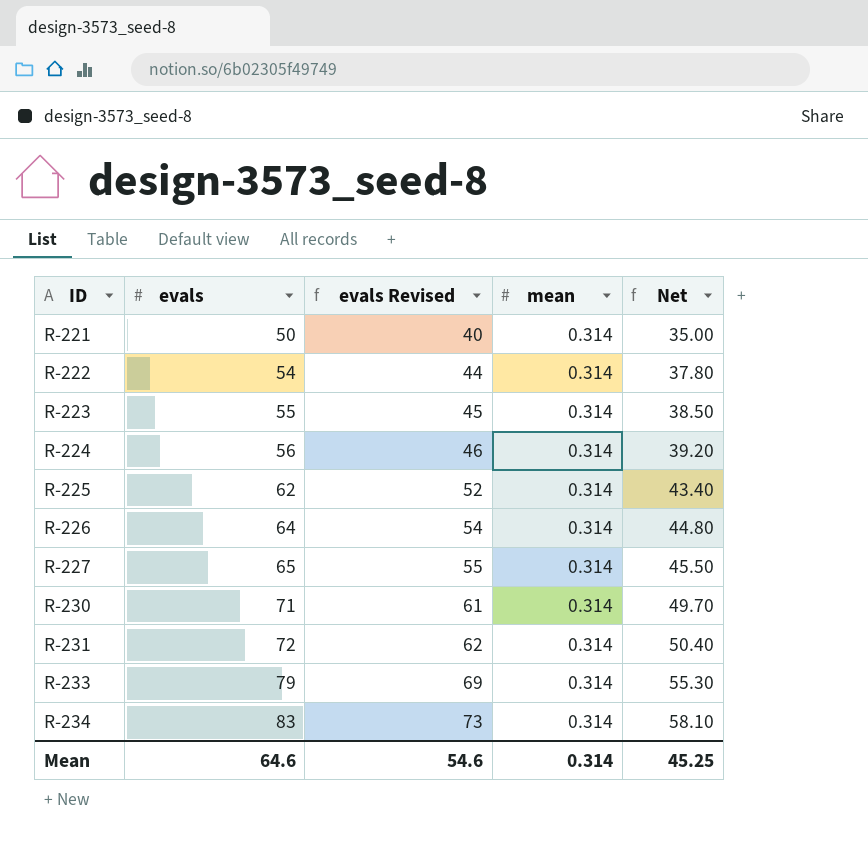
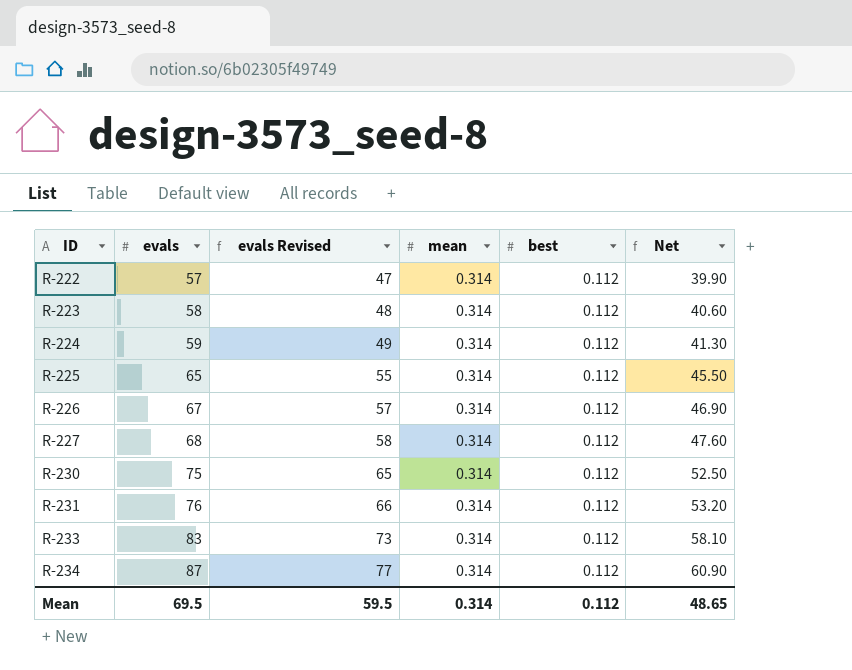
column best | position: none -> 5
row R-221: 50 | 40 | 0.314 | 35.00 -> none
R-222 | evals: 54 -> 57
R-222 | evals Revised: 44 -> 47
R-222 | Net: 37.80 -> 39.90
R-223 | evals: 55 -> 58
R-223 | evals Revised: 45 -> 48
R-223 | Net: 38.50 -> 40.60
R-224 | evals: 56 -> 59
R-224 | evals Revised: 46 -> 49
R-224 | Net: 39.20 -> 41.30
R-225 | evals: 62 -> 65
R-225 | evals Revised: 52 -> 55
R-225 | Net: 43.40 -> 45.50
R-226 | evals: 64 -> 67
R-226 | evals Revised: 54 -> 57
R-226 | Net: 44.80 -> 46.90
R-227 | evals: 65 -> 68
R-227 | evals Revised: 55 -> 58
R-227 | Net: 45.50 -> 47.60
R-230 | evals: 71 -> 75
R-230 | evals Revised: 61 -> 65
R-230 | Net: 49.70 -> 52.50
R-231 | evals: 72 -> 76
R-231 | evals Revised: 62 -> 66
R-231 | Net: 50.40 -> 53.20
R-233 | evals: 79 -> 83
R-233 | evals Revised: 69 -> 73
R-233 | Net: 55.30 -> 58.10
R-234 | evals: 83 -> 87
R-234 | evals Revised: 73 -> 77
R-234 | Net: 58.10 -> 60.90
Mean | evals: 64.6 -> 69.5
Mean | evals Revised: 54.6 -> 59.5
Mean | Net: 45.25 -> 48.65

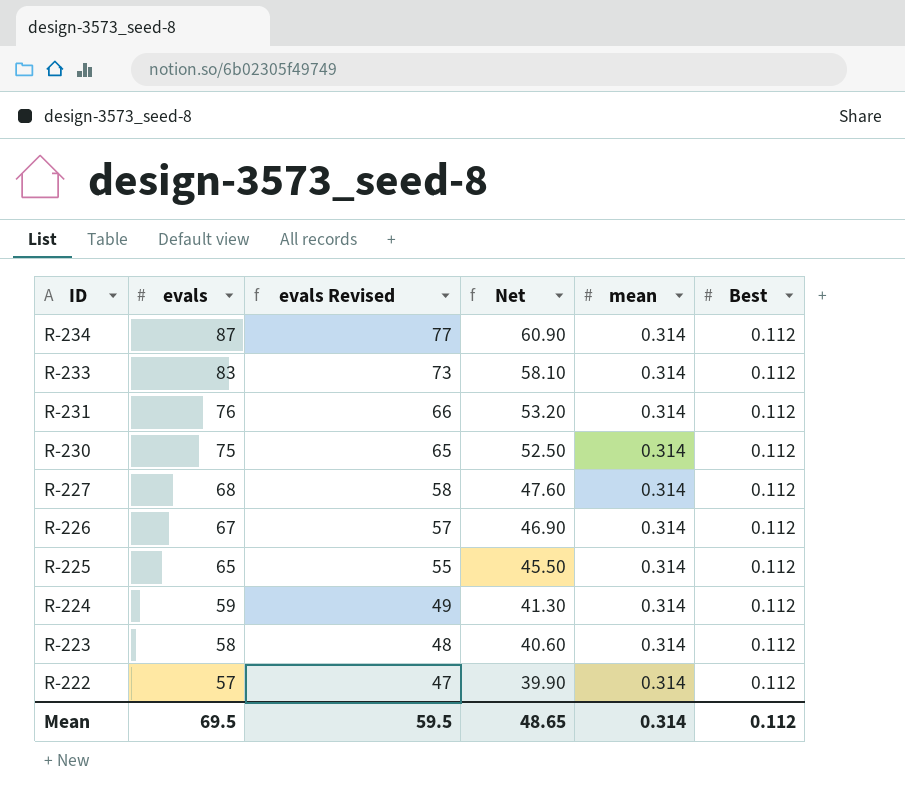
row order: ID ascending -> ID descending
column Net | position: 6 -> 4
column name: best -> Best

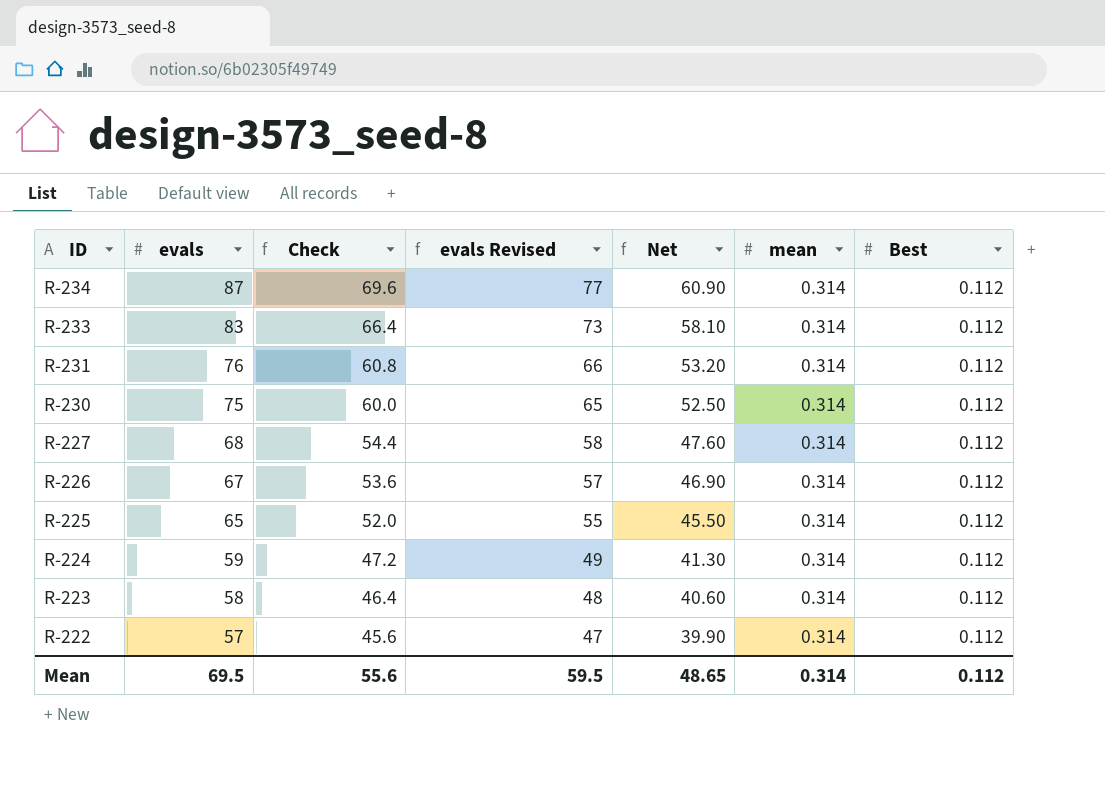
column Check | formula: none -> [evals] * 0.8

